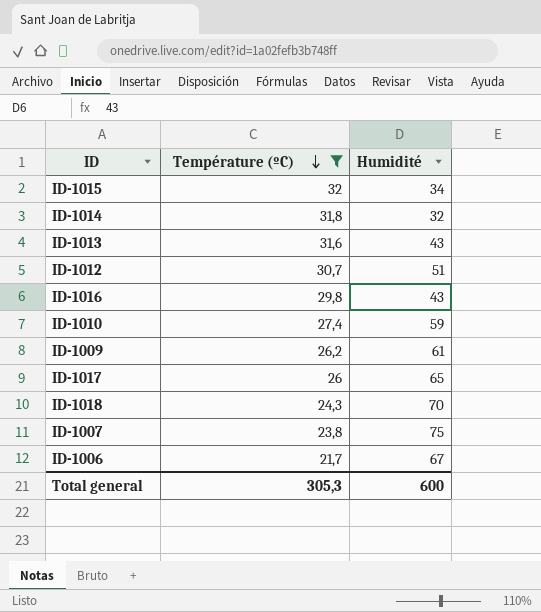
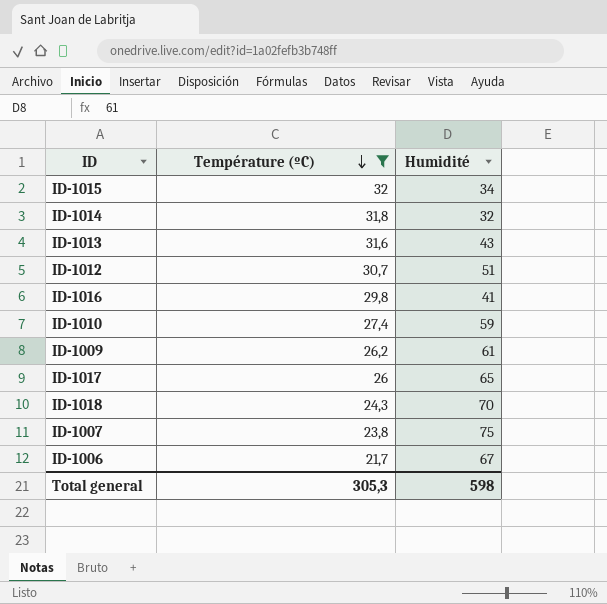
ID-1016 | Humidité: 43 -> 41
Total general | Humidité: 600 -> 598

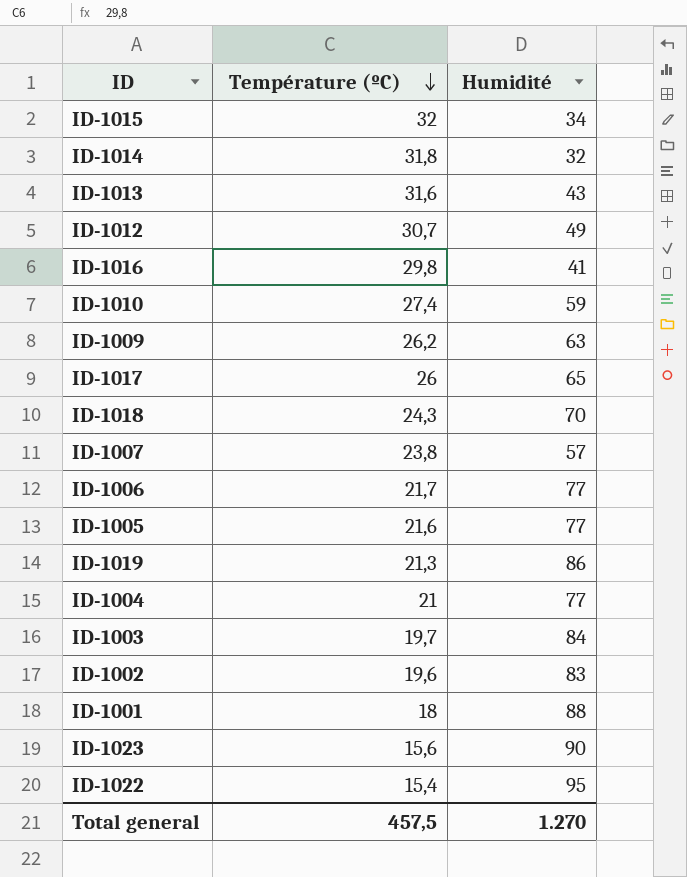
filter: Température (ºC) >= 21,7 -> none
ID-1012 | Humidité: 51 -> 49
ID-1009 | Humidité: 61 -> 63
ID-1007 | Humidité: 75 -> 57
ID-1006 | Humidité: 67 -> 77
Total general | Température (ºC): 305,3 -> 457,5
Total general | Humidité: 598 -> 1.270

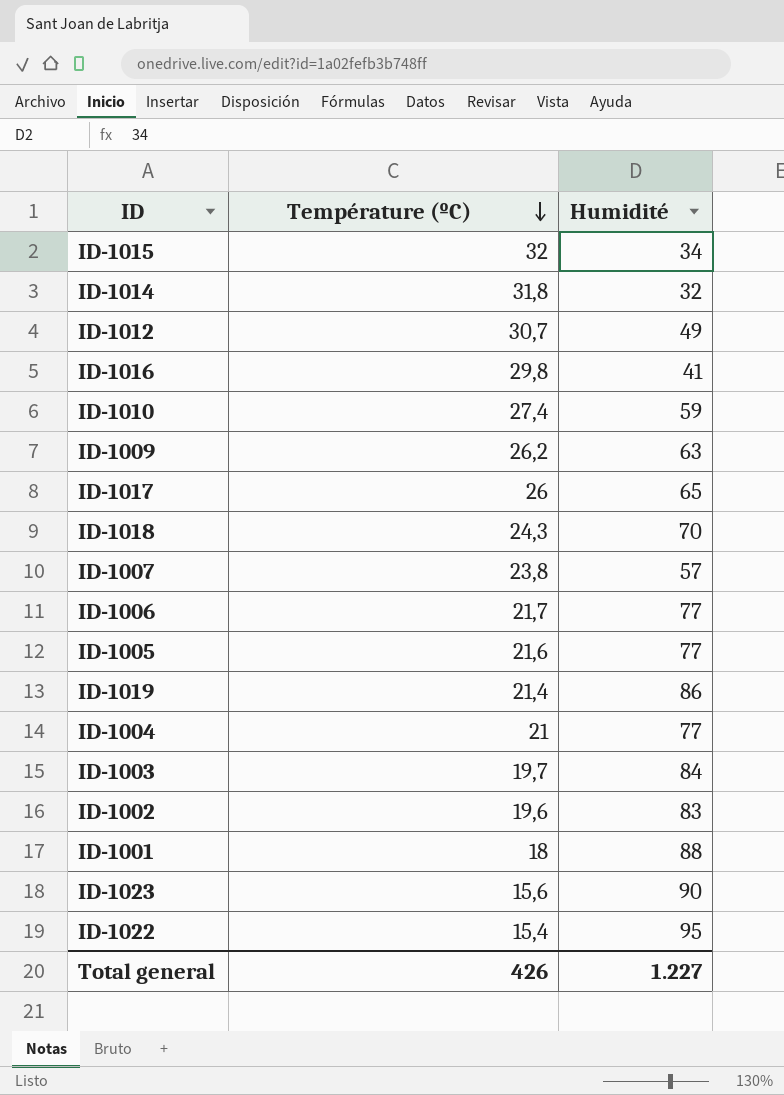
row ID-1013: 31,6 | 43 -> none
ID-1019 | Température (ºC): 21,3 -> 21,4
Total general | Température (ºC): 457,5 -> 426
Total general | Humidité: 1.270 -> 1.227

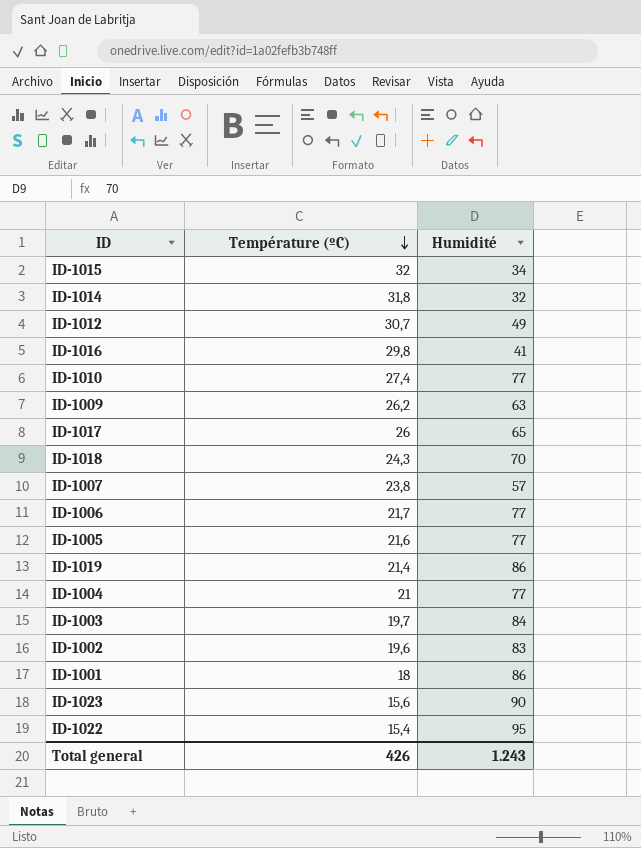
ID-1010 | Humidité: 59 -> 77
ID-1001 | Humidité: 88 -> 86
Total general | Humidité: 1.227 -> 1.243

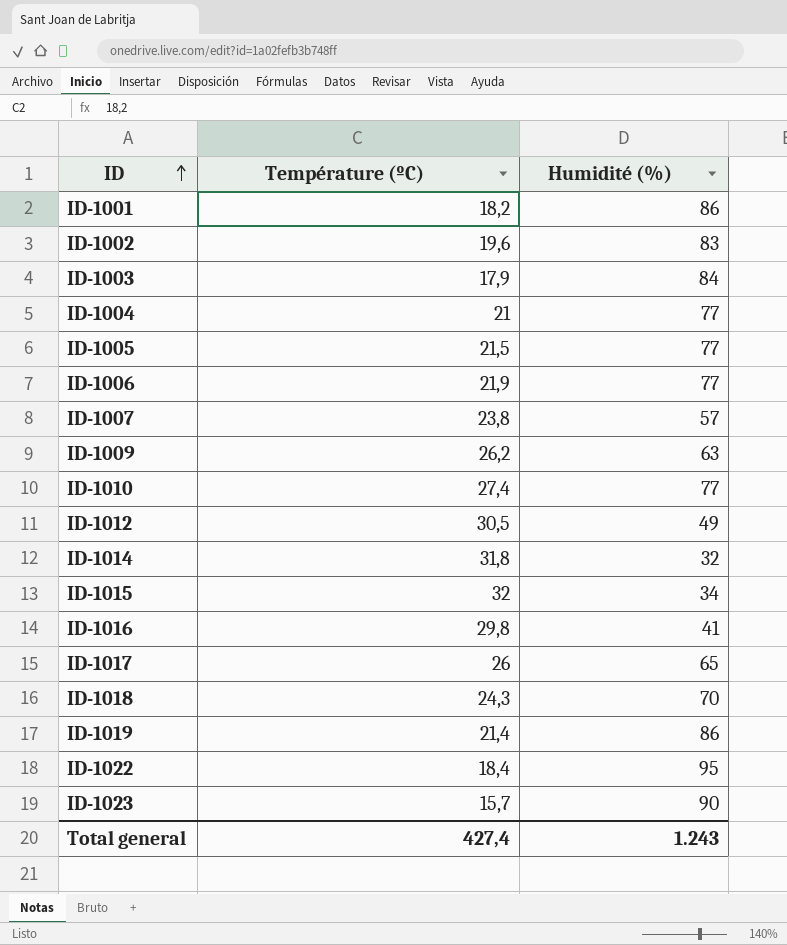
row order: Température (ºC) descending -> ID ascending
column name: Humidité -> Humidité (%)
ID-1001 | Température (ºC): 18 -> 18,2
ID-1003 | Température (ºC): 19,7 -> 17,9
ID-1005 | Température (ºC): 21,6 -> 21,5
ID-1006 | Température (ºC): 21,7 -> 21,9
ID-1012 | Température (ºC): 30,7 -> 30,5
ID-1022 | Température (ºC): 15,4 -> 18,4
ID-1023 | Température (ºC): 15,6 -> 15,7
Total general | Température (ºC): 426 -> 427,4

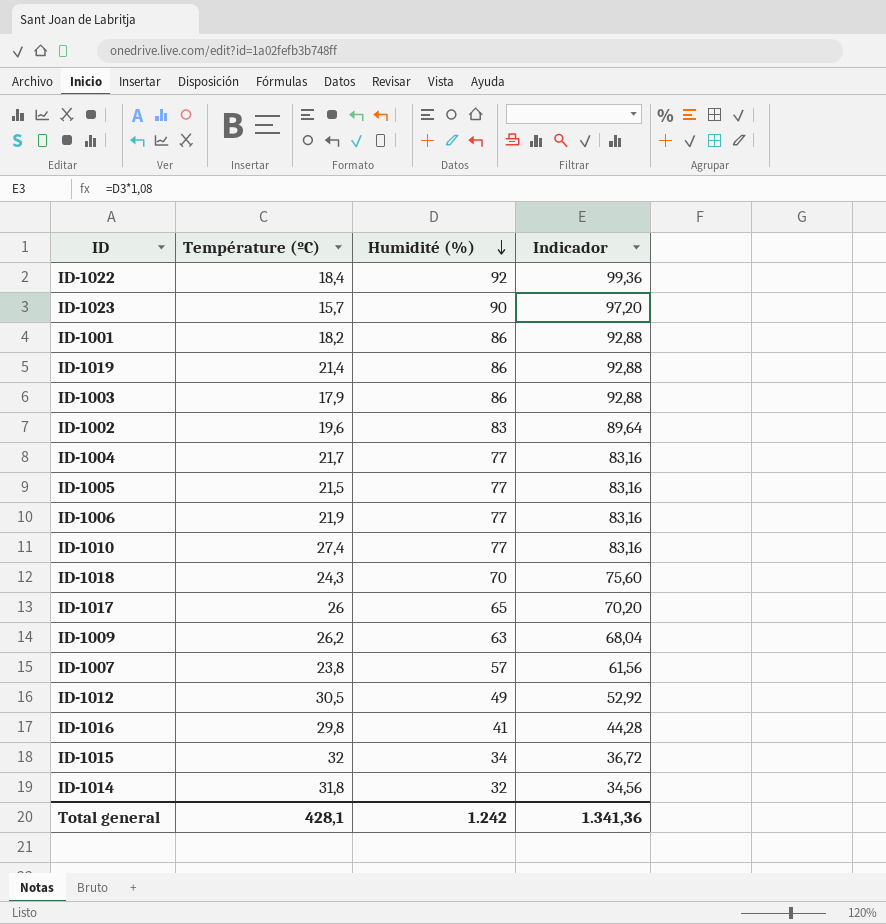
row order: ID ascending -> Humidité (%) descending
column Indicador | formula: none -> [Humidité (%)] * 1,08
ID-1022 | Humidité (%): 95 -> 92
ID-1003 | Humidité (%): 84 -> 86
ID-1004 | Température (ºC): 21 -> 21,7
Total general | Température (ºC): 427,4 -> 428,1
Total general | Humidité (%): 1.243 -> 1.242

